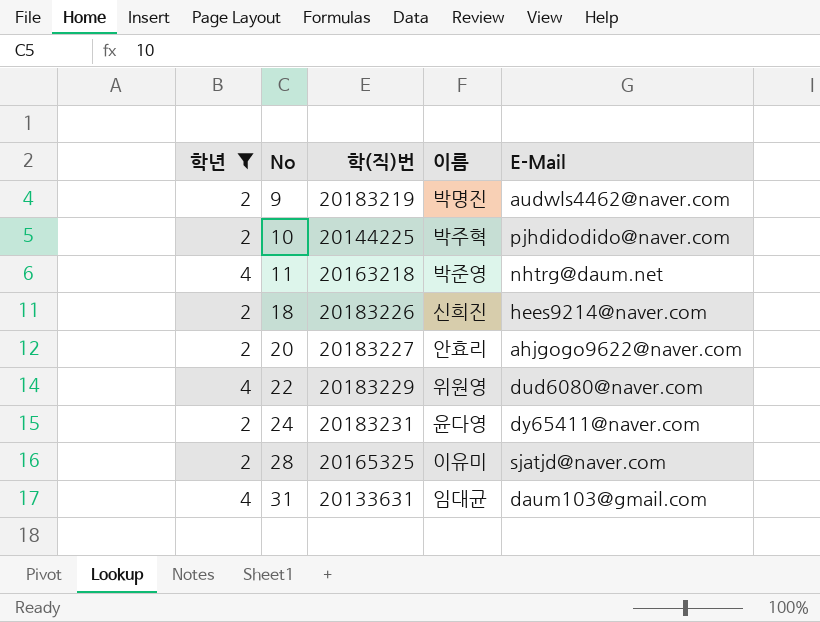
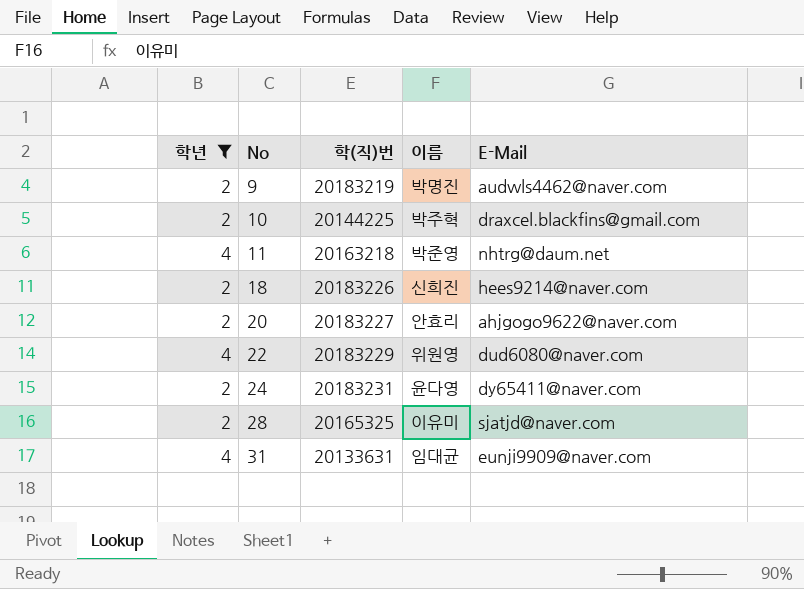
10 | E-Mail: pjhdidodido@naver.com -> draxcel.blackfins@gmail.com
31 | E-Mail: daum103@gmail.com -> eunji9909@naver.com

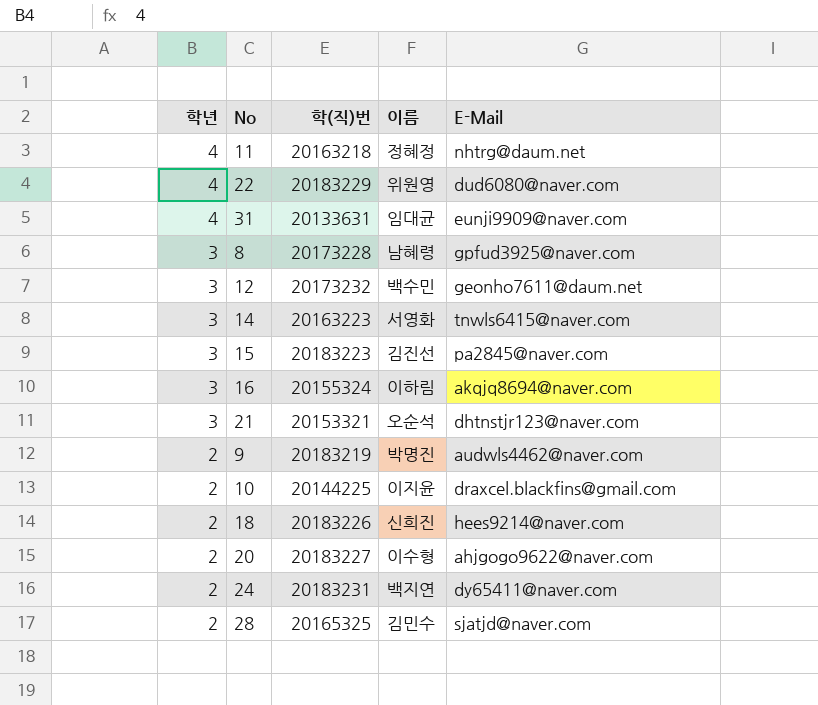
filter: 학년 != 3 -> none
row order: No ascending -> 학년 descending
11 | 이름: 박준영 -> 정혜정
10 | 이름: 박주혁 -> 이지윤
20 | 이름: 안효리 -> 이수형
24 | 이름: 윤다영 -> 백지연
28 | 이름: 이유미 -> 김민수

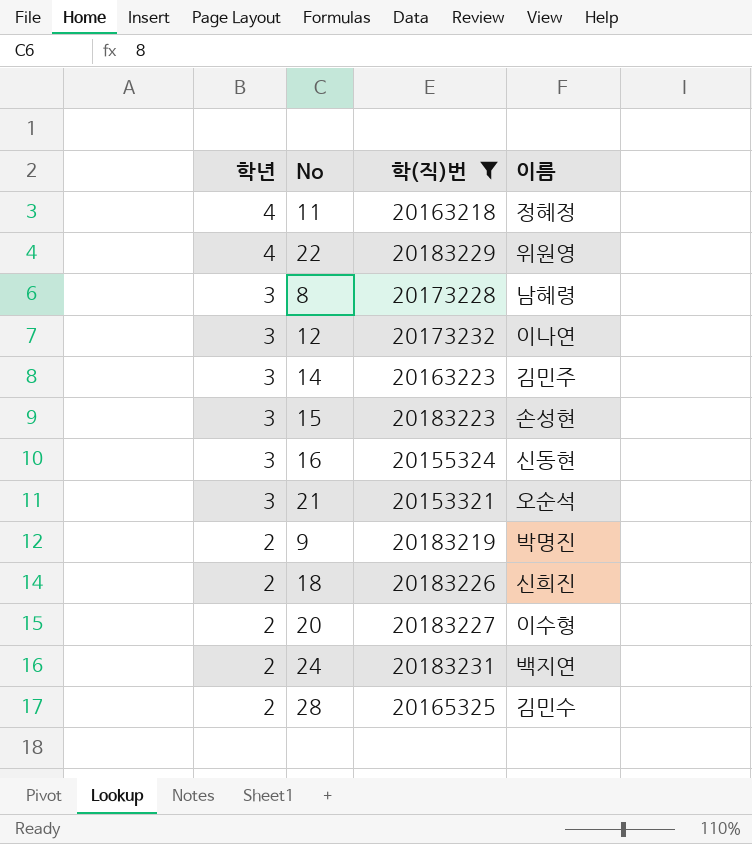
filter: none -> 학(직)번 >= 20153321
column E-Mail | position: 5 -> none
12 | 이름: 백수민 -> 이나연
14 | 이름: 서영화 -> 김민주
15 | 이름: 김진선 -> 손성현
16 | 이름: 이하림 -> 신동현

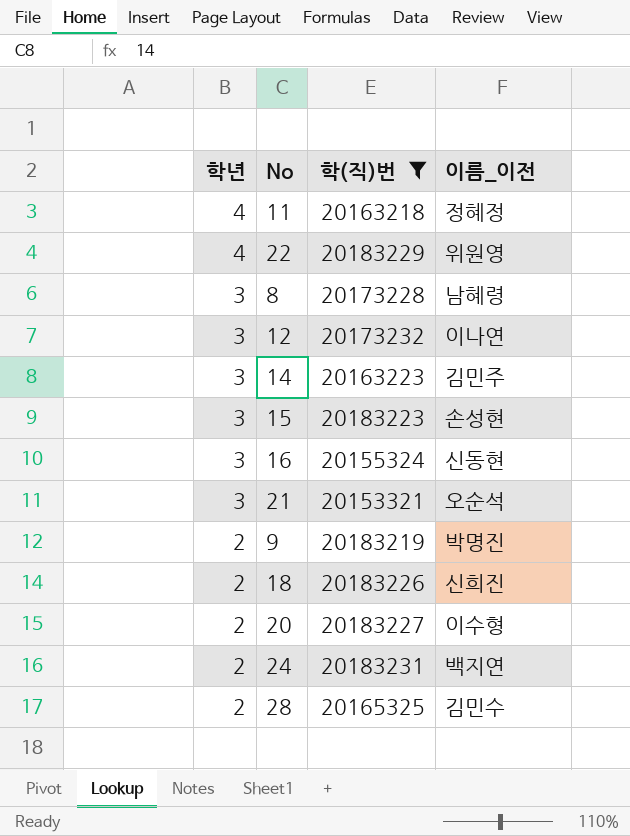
column name: 이름 -> 이름_이전

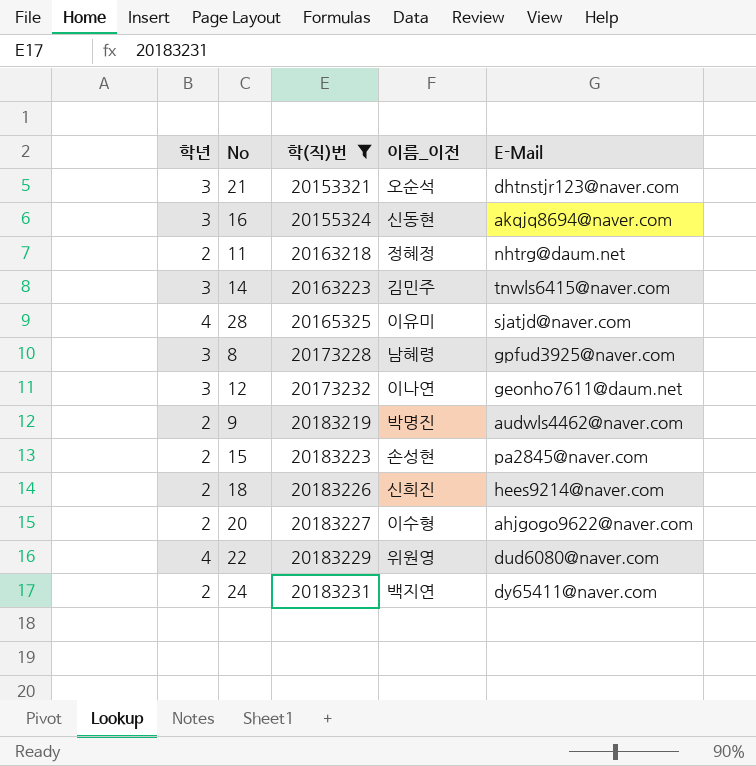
row order: 학년 descending -> 학(직)번 ascending
column E-Mail | position: none -> 5
11 | 학년: 4 -> 2
28 | 학년: 2 -> 4
28 | 이름_이전: 김민수 -> 이유미
15 | 학년: 3 -> 2

